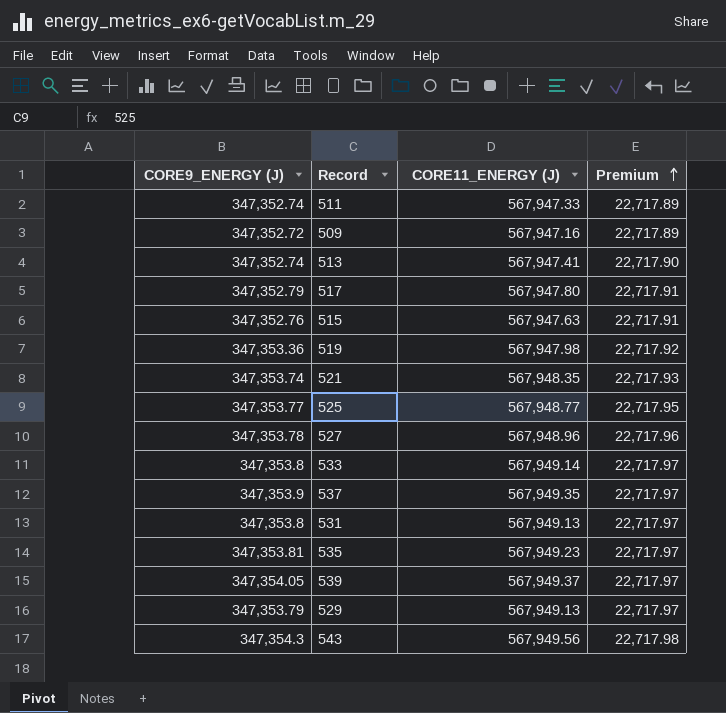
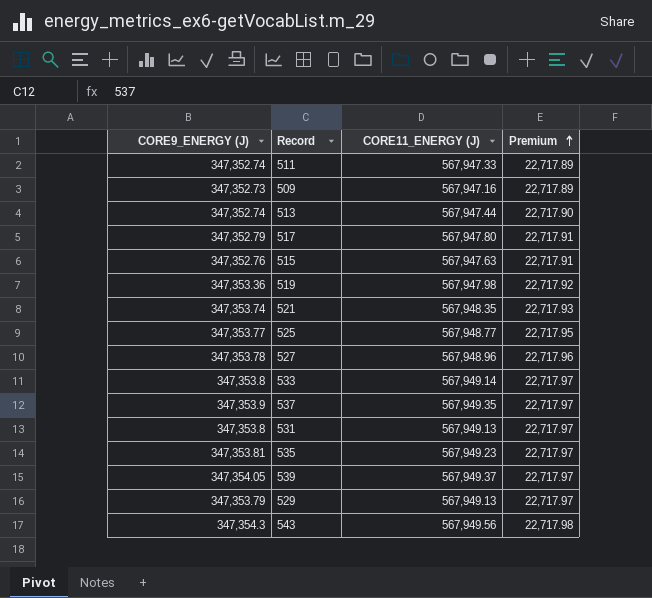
509 | CORE9_ENERGY (J): 347,352.72 -> 347,352.73
513 | CORE11_ENERGY (J): 567,947.41 -> 567,947.44

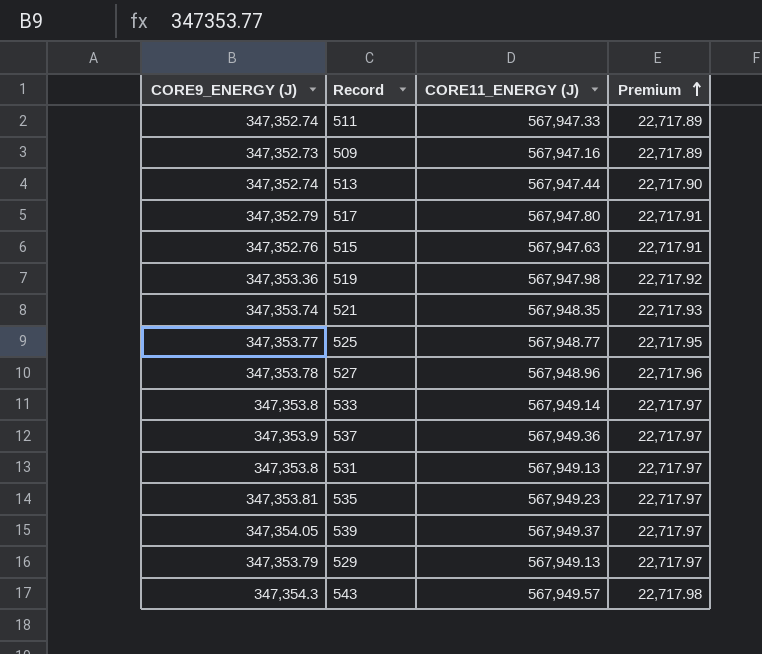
537 | CORE11_ENERGY (J): 567,949.35 -> 567,949.36
543 | CORE11_ENERGY (J): 567,949.56 -> 567,949.57

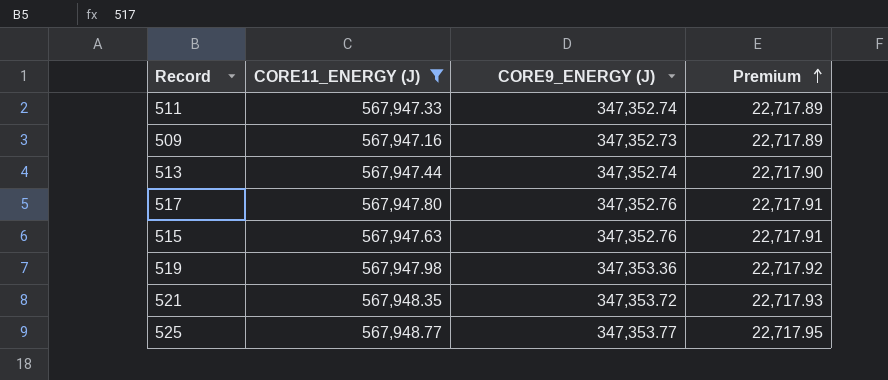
filter: none -> CORE11_ENERGY (J) <= 567,948.77
column CORE9_ENERGY (J) | position: 1 -> 3
517 | CORE9_ENERGY (J): 347,352.79 -> 347,352.76
521 | CORE9_ENERGY (J): 347,353.74 -> 347,353.72

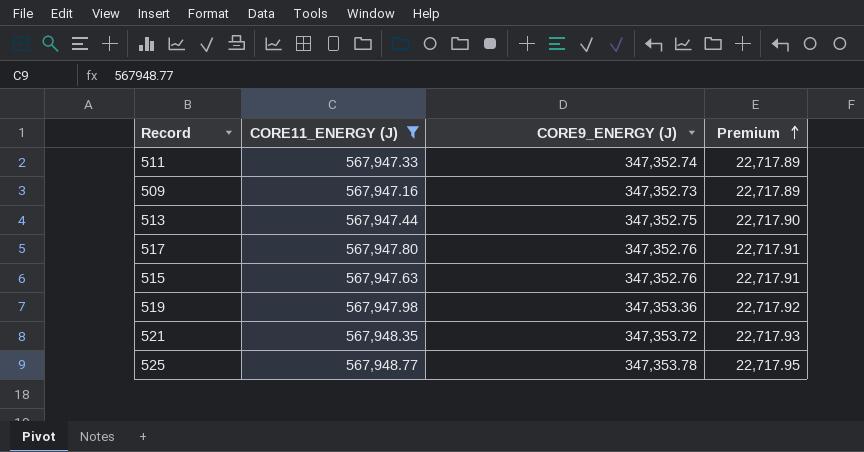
513 | CORE9_ENERGY (J): 347,352.74 -> 347,352.75
525 | CORE9_ENERGY (J): 347,353.77 -> 347,353.78

